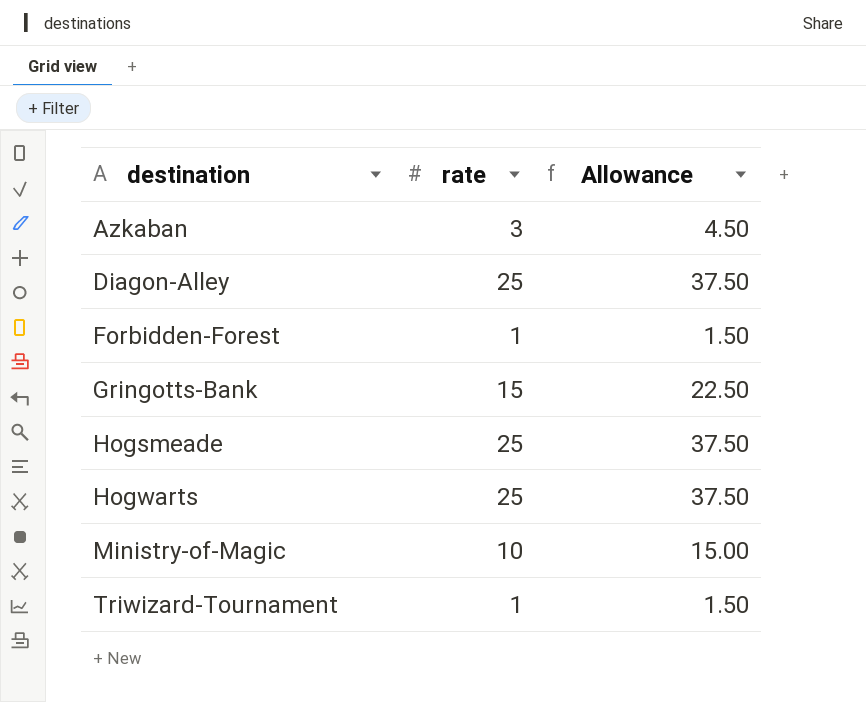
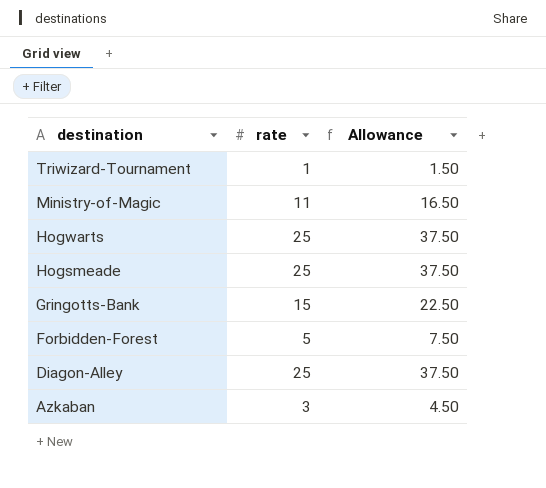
row order: destination ascending -> destination descending
Ministry-of-Magic | rate: 10 -> 11
Ministry-of-Magic | Allowance: 15.00 -> 16.50
Forbidden-Forest | rate: 1 -> 5
Forbidden-Forest | Allowance: 1.50 -> 7.50

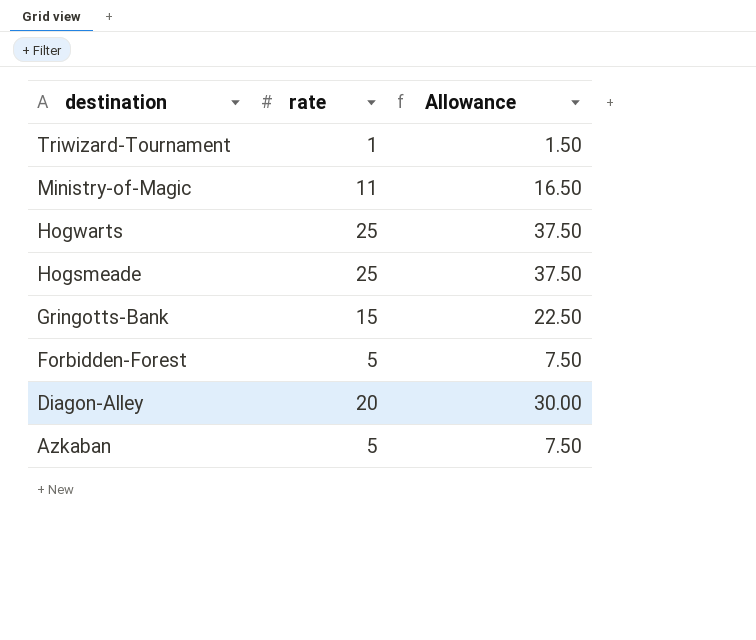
Diagon-Alley | rate: 25 -> 20
Diagon-Alley | Allowance: 37.50 -> 30.00
Azkaban | rate: 3 -> 5
Azkaban | Allowance: 4.50 -> 7.50

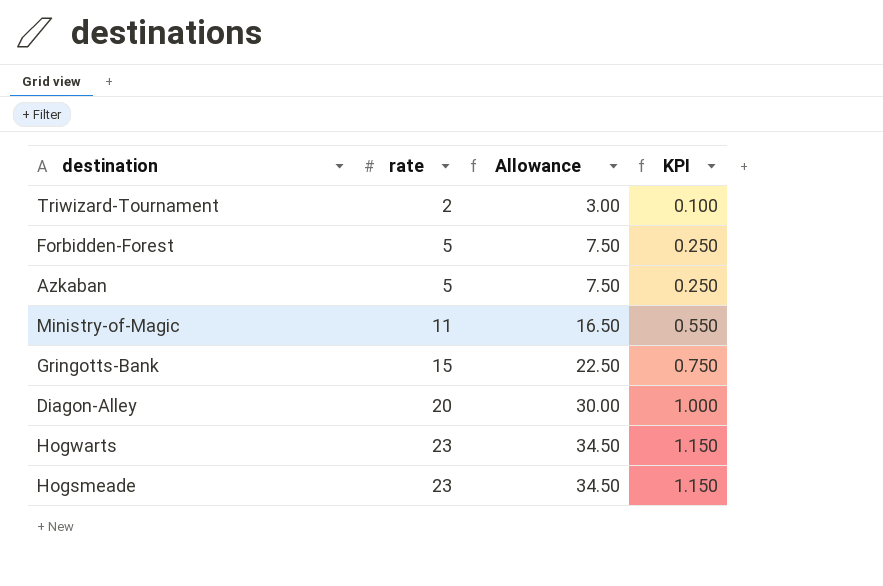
row order: destination descending -> rate ascending
column KPI | formula: none -> [rate] * 0.05
Triwizard-Tournament | rate: 1 -> 2
Triwizard-Tournament | Allowance: 1.50 -> 3.00
Hogwarts | rate: 25 -> 23
Hogwarts | Allowance: 37.50 -> 34.50
Hogsmeade | rate: 25 -> 23
Hogsmeade | Allowance: 37.50 -> 34.50

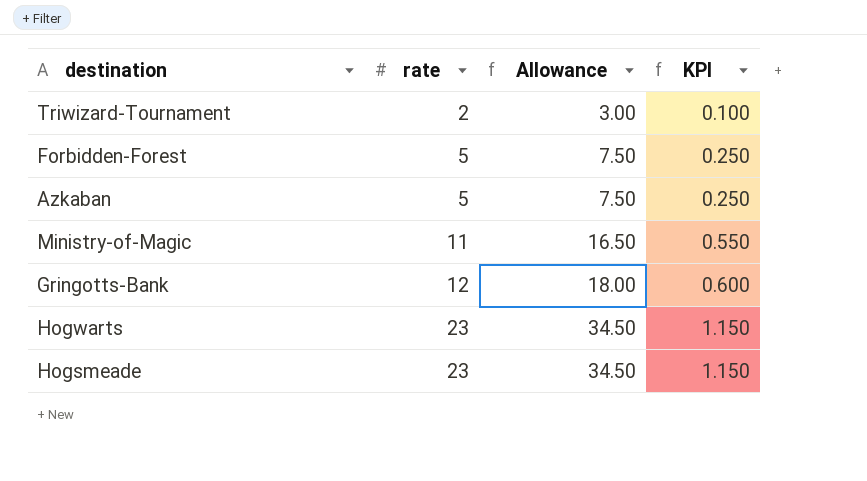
row Diagon-Alley: 20 | 30.00 | 1.000 -> none
Gringotts-Bank | rate: 15 -> 12
Gringotts-Bank | Allowance: 22.50 -> 18.00
Gringotts-Bank | KPI: 0.750 -> 0.600

